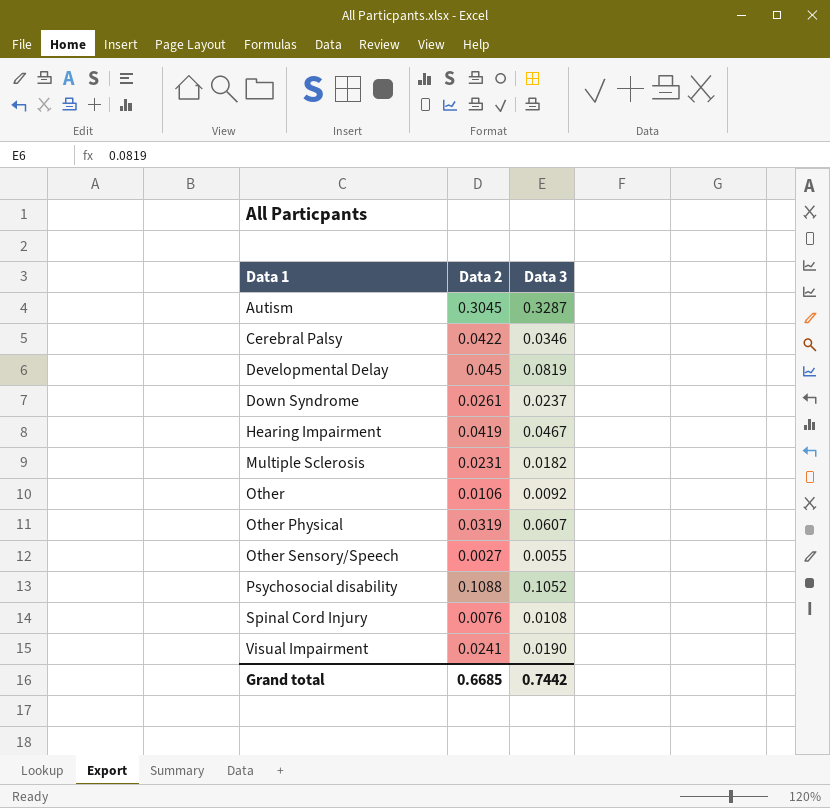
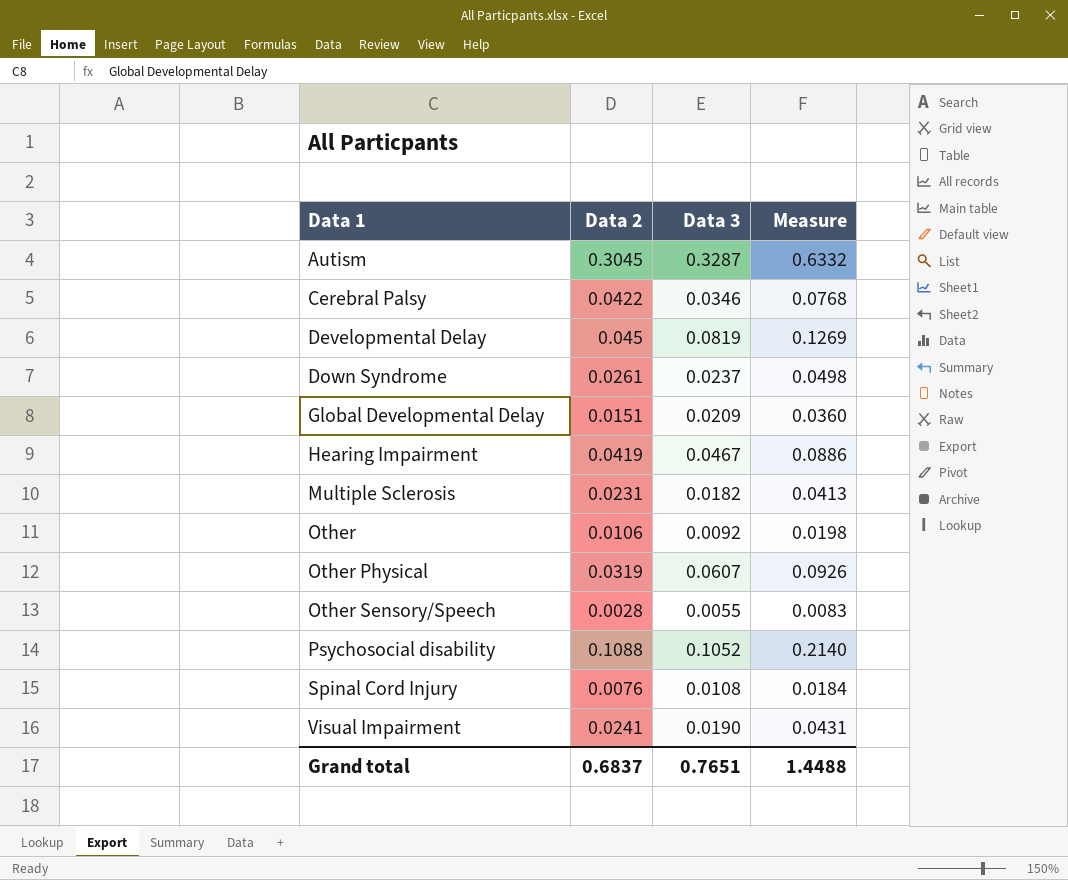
column Measure | formula: none -> [Data 2] + [Data 3]
row Global Developmental Delay: none -> 0.0151 | 0.0209 | 0.0360
Other Sensory/Speech | Data 2: 0.0027 -> 0.0028
Grand total | Data 2: 0.6685 -> 0.6837
Grand total | Data 3: 0.7442 -> 0.7651

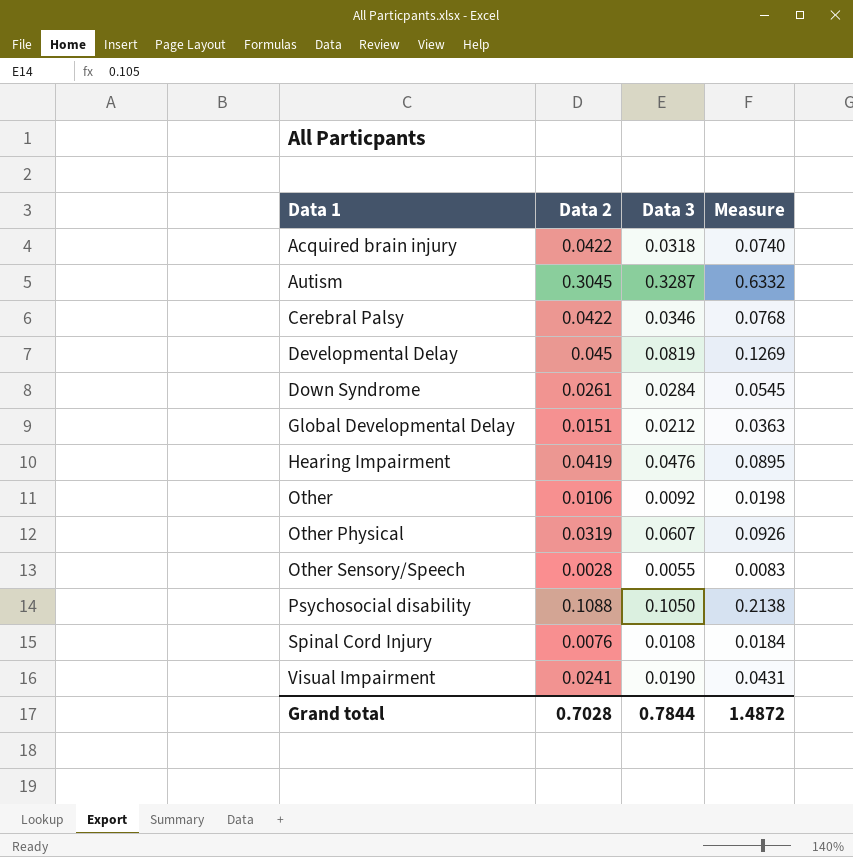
row Multiple Sclerosis: 0.0231 | 0.0182 | 0.0413 -> none
row Acquired brain injury: none -> 0.0422 | 0.0318 | 0.0740
Down Syndrome | Data 3: 0.0237 -> 0.0284
Down Syndrome | Measure: 0.0498 -> 0.0545
Global Developmental Delay | Data 3: 0.0209 -> 0.0212
Global Developmental Delay | Measure: 0.0360 -> 0.0363
Hearing Impairment | Data 3: 0.0467 -> 0.0476
Hearing Impairment | Measure: 0.0886 -> 0.0895
Psychosocial disability | Data 3: 0.1052 -> 0.1050
Psychosocial disability | Measure: 0.2140 -> 0.2138
Grand total | Data 2: 0.6837 -> 0.7028
Grand total | Data 3: 0.7651 -> 0.7844
Grand total | Measure: 1.4488 -> 1.4872

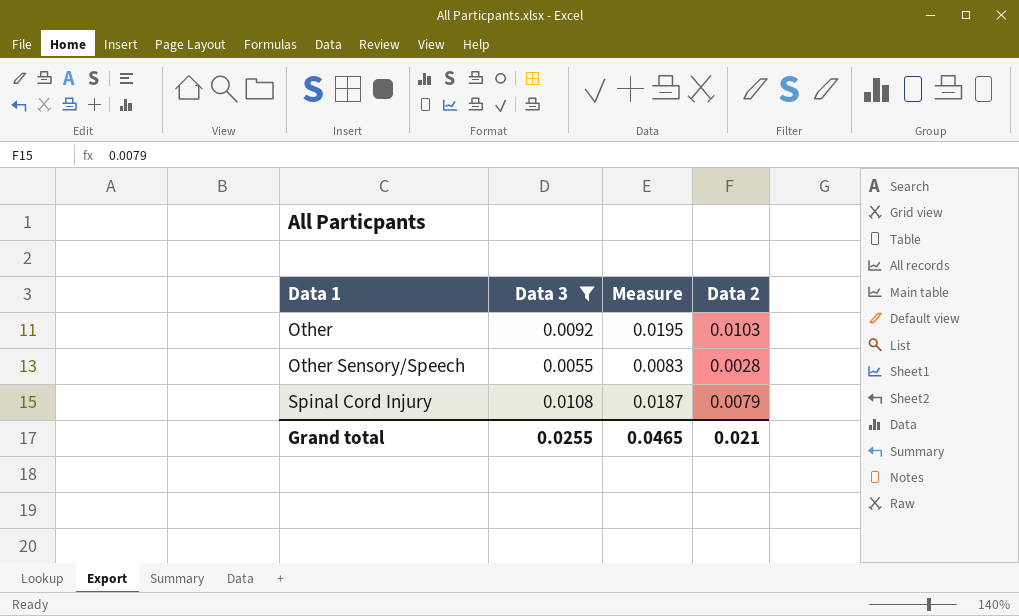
filter: none -> Data 3 <= 0.0108
column Data 2 | position: 2 -> 4
Other | Measure: 0.0198 -> 0.0195
Other | Data 2: 0.0106 -> 0.0103
Spinal Cord Injury | Measure: 0.0184 -> 0.0187
Spinal Cord Injury | Data 2: 0.0076 -> 0.0079
Grand total | Data 3: 0.7844 -> 0.0255
Grand total | Measure: 1.4872 -> 0.0465
Grand total | Data 2: 0.7028 -> 0.021

